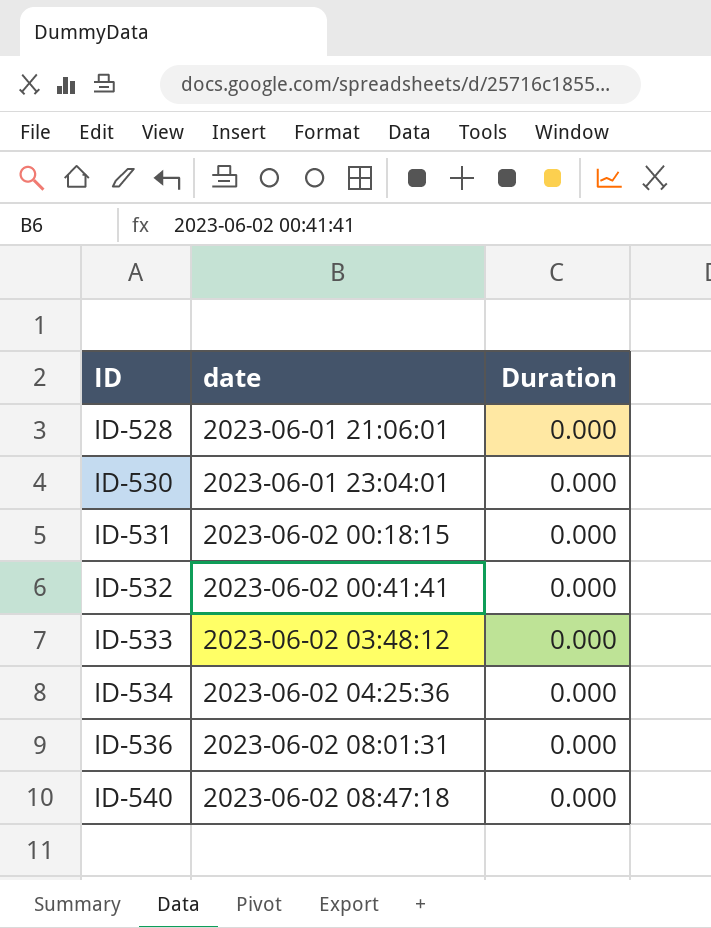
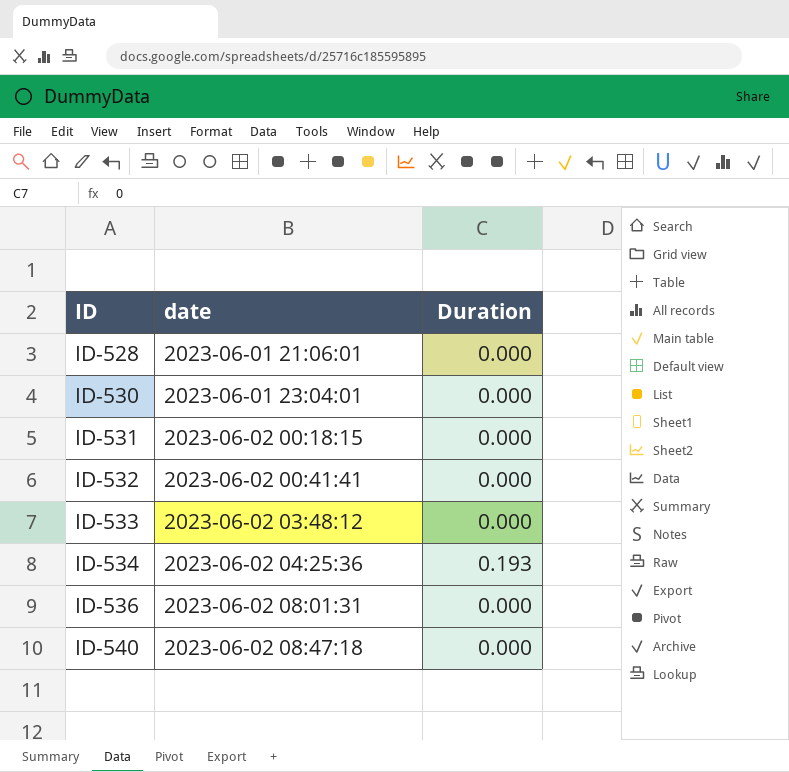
ID-534 | Duration: 0.000 -> 0.193

